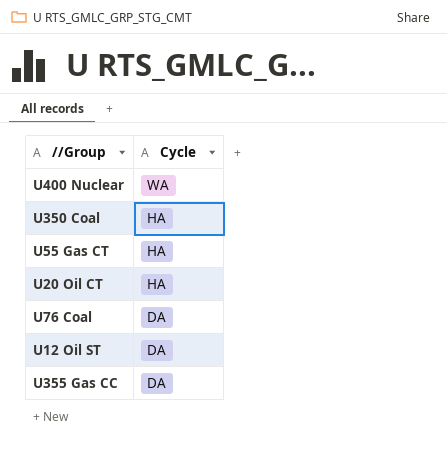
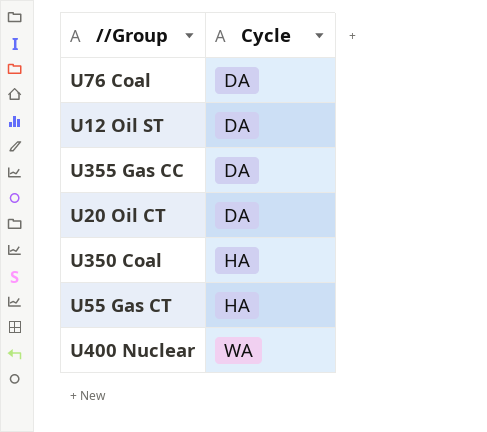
row order: Cycle descending -> Cycle ascending
U20 Oil CT | Cycle: HA -> DA

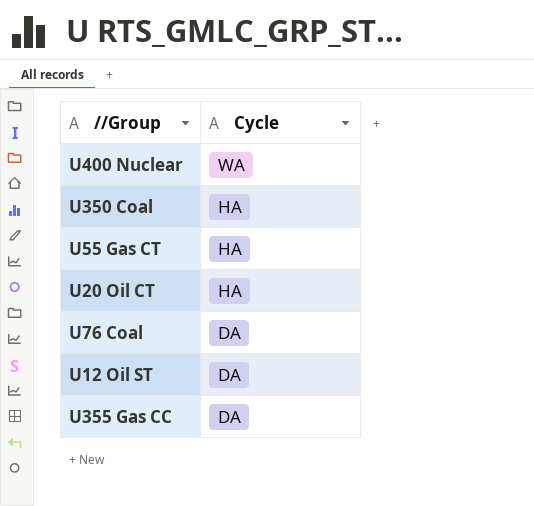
row order: Cycle ascending -> Cycle descending
U20 Oil CT | Cycle: DA -> HA

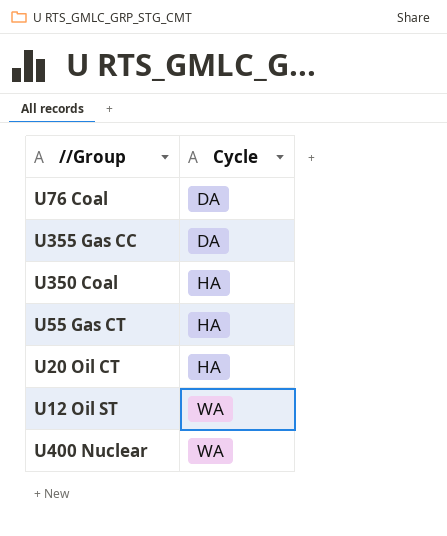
row order: Cycle descending -> Cycle ascending
U12 Oil ST | Cycle: DA -> WA

